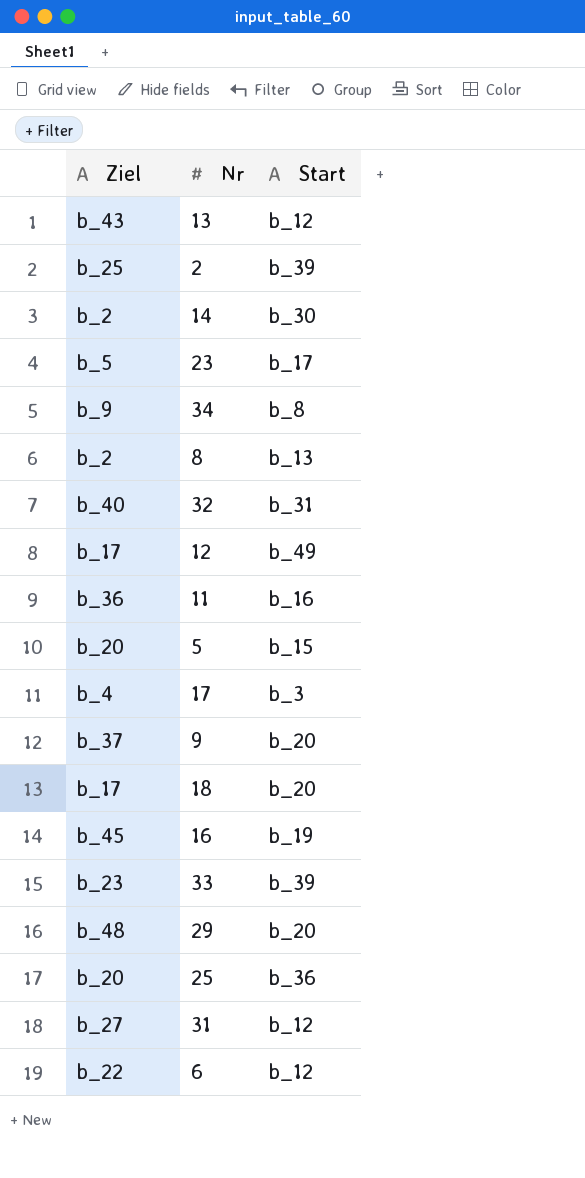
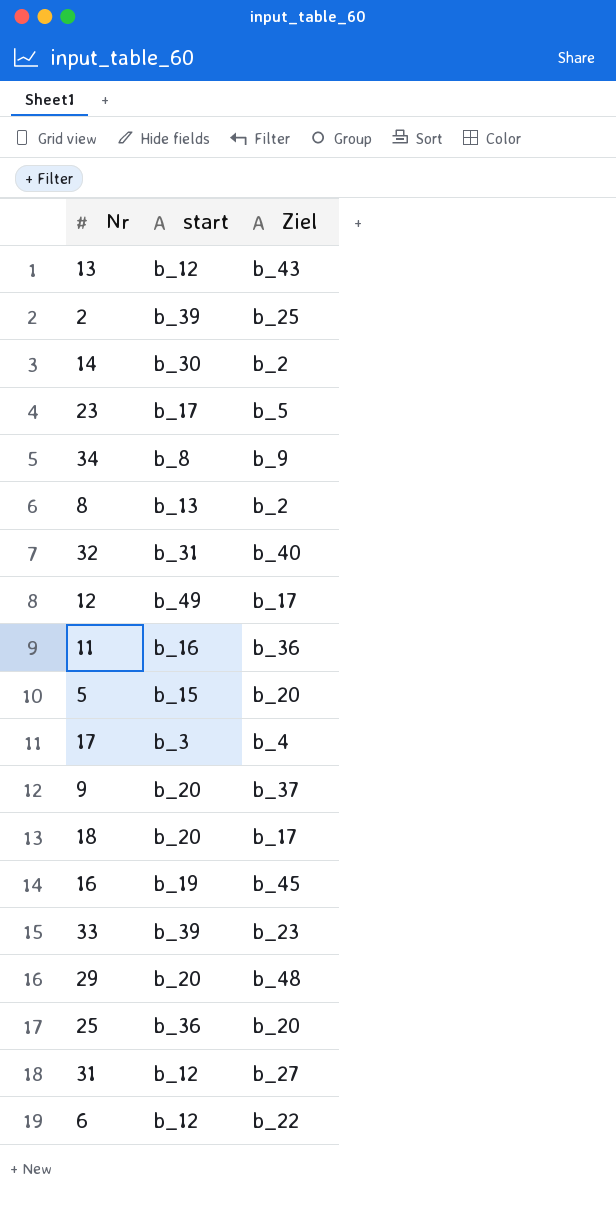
column name: Start -> start
column Ziel | position: 1 -> 3

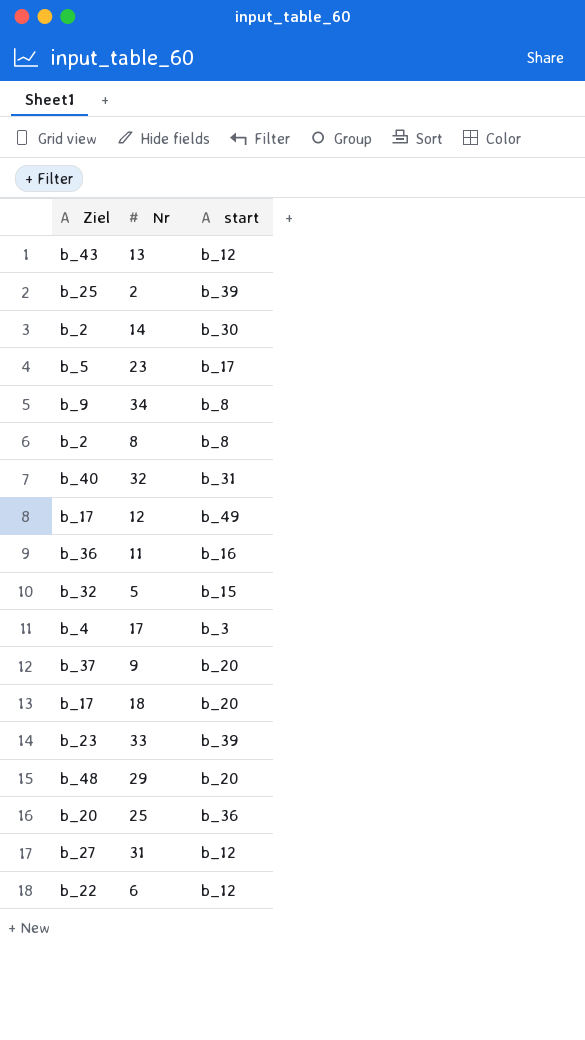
column Ziel | position: 3 -> 1
row 16: b_19 | b_45 -> none
8 | start: b_13 -> b_8
5 | Ziel: b_20 -> b_32

